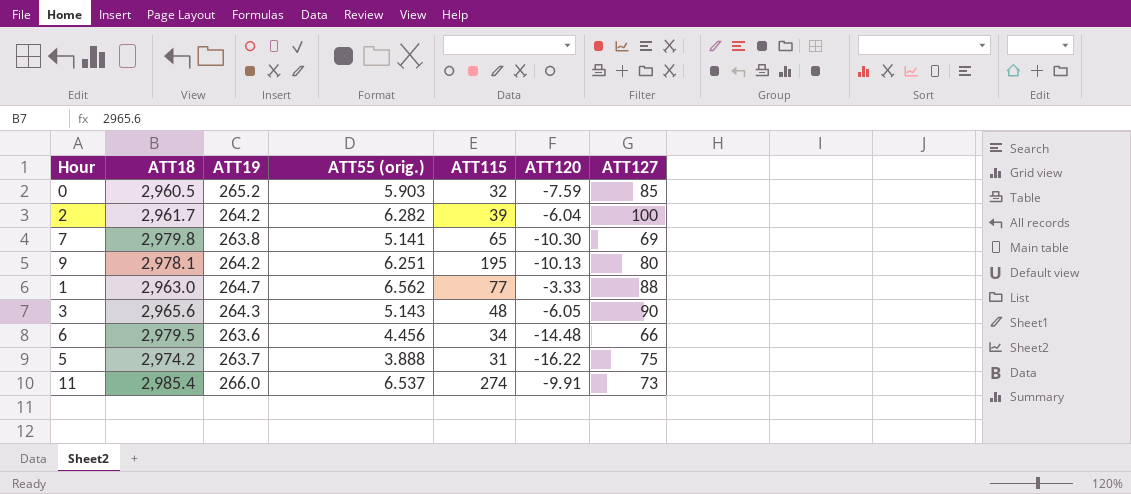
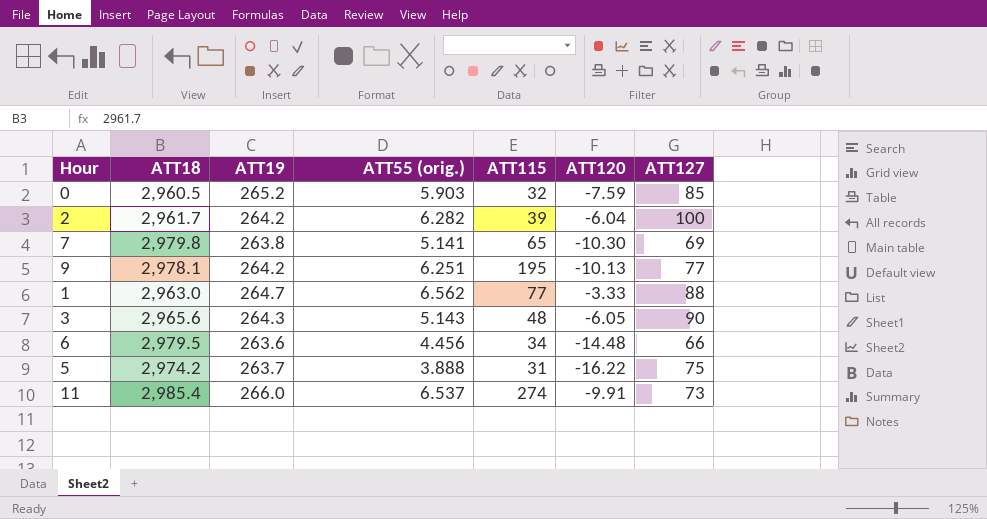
9 | ATT127: 80 -> 77

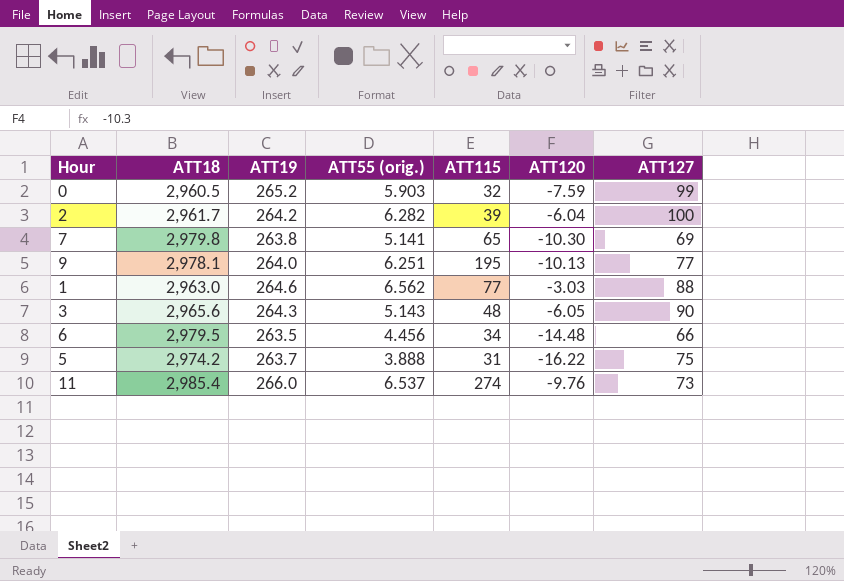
0 | ATT127: 85 -> 99
9 | ATT19: 264.2 -> 264.0
1 | ATT19: 264.7 -> 264.6
1 | ATT120: -3.33 -> -3.03
6 | ATT19: 263.6 -> 263.5
11 | ATT120: -9.91 -> -9.76

